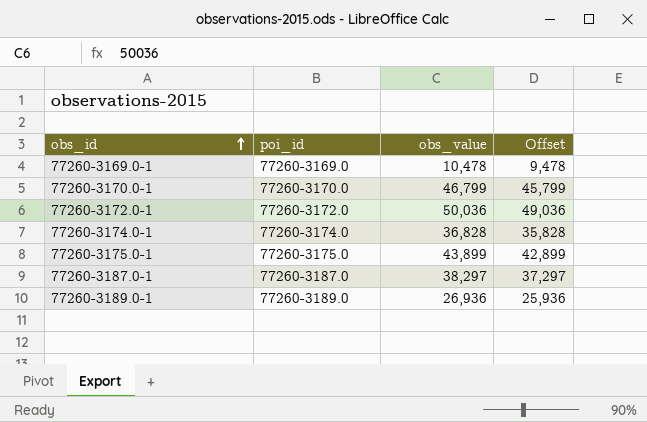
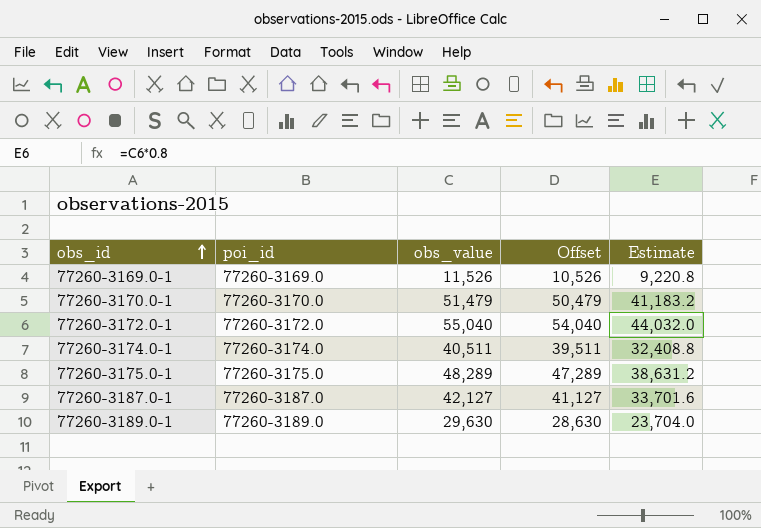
column Estimate | formula: none -> [obs_value] * 0.8
77260-3169.0-1 | obs_value: 10,478 -> 11,526
77260-3169.0-1 | Offset: 9,478 -> 10,526
77260-3170.0-1 | obs_value: 46,799 -> 51,479
77260-3170.0-1 | Offset: 45,799 -> 50,479
77260-3172.0-1 | obs_value: 50,036 -> 55,040
77260-3172.0-1 | Offset: 49,036 -> 54,040
77260-3174.0-1 | obs_value: 36,828 -> 40,511
77260-3174.0-1 | Offset: 35,828 -> 39,511
77260-3175.0-1 | obs_value: 43,899 -> 48,289
77260-3175.0-1 | Offset: 42,899 -> 47,289
77260-3187.0-1 | obs_value: 38,297 -> 42,127
77260-3187.0-1 | Offset: 37,297 -> 41,127
77260-3189.0-1 | obs_value: 26,936 -> 29,630
77260-3189.0-1 | Offset: 25,936 -> 28,630

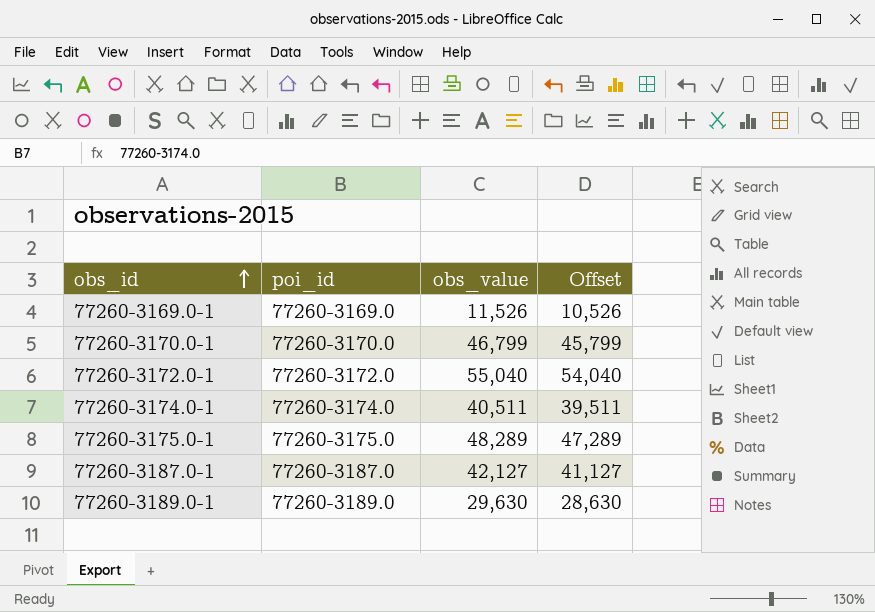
column Estimate | formula: [obs_value] * 0.8 -> none
77260-3170.0-1 | obs_value: 51,479 -> 46,799
77260-3170.0-1 | Offset: 50,479 -> 45,799

